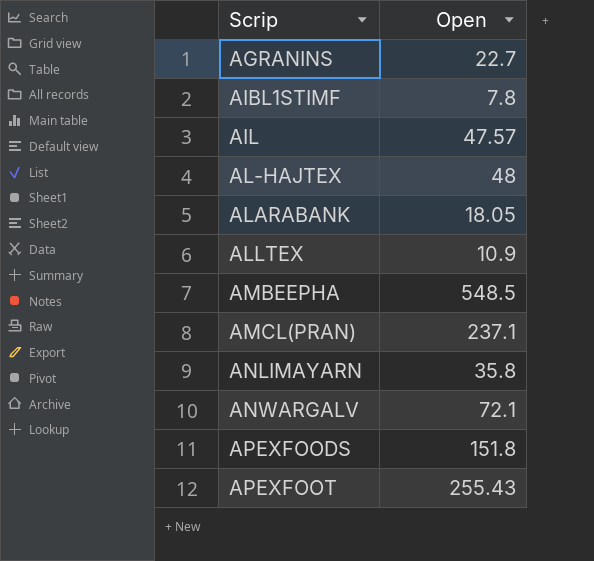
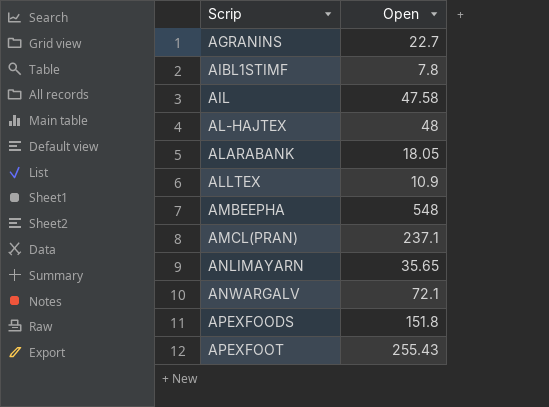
AIL | Open: 47.57 -> 47.58
AMBEEPHA | Open: 548.5 -> 548
ANLIMAYARN | Open: 35.8 -> 35.65

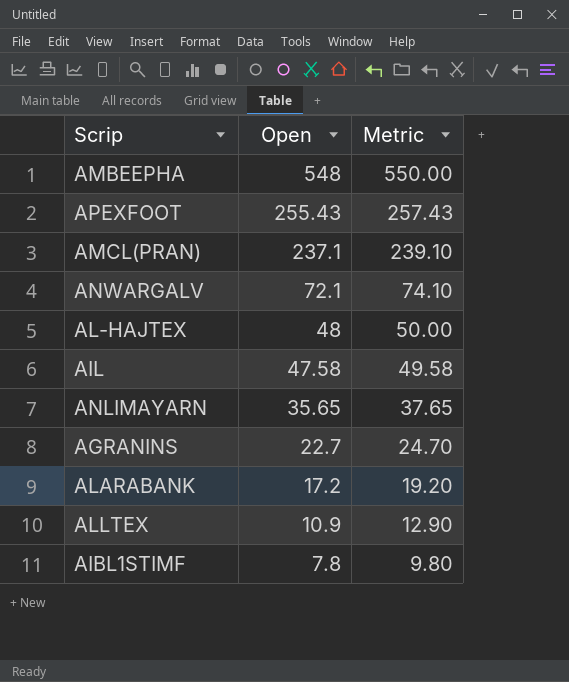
row order: Scrip ascending -> Open descending
column Metric | formula: none -> [Open] + 2
row APEXFOODS: 151.8 -> none
ALARABANK | Open: 18.05 -> 17.2

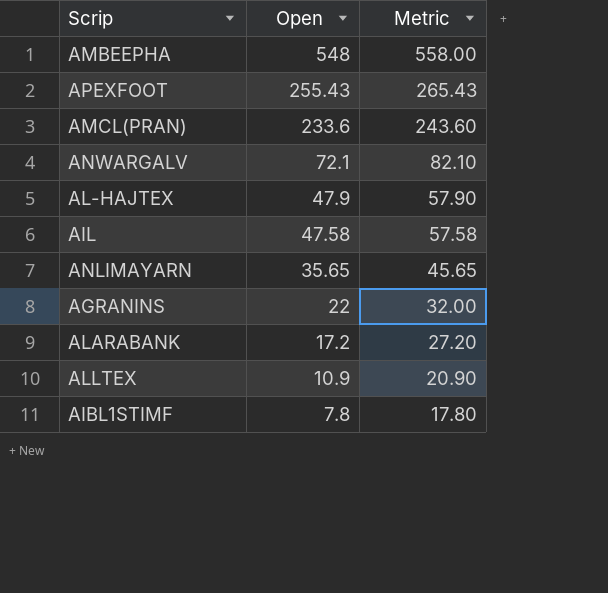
column Metric | formula: [Open] + 2 -> [Open] + 10
AMCL(PRAN) | Open: 237.1 -> 233.6
AL-HAJTEX | Open: 48 -> 47.9
AGRANINS | Open: 22.7 -> 22

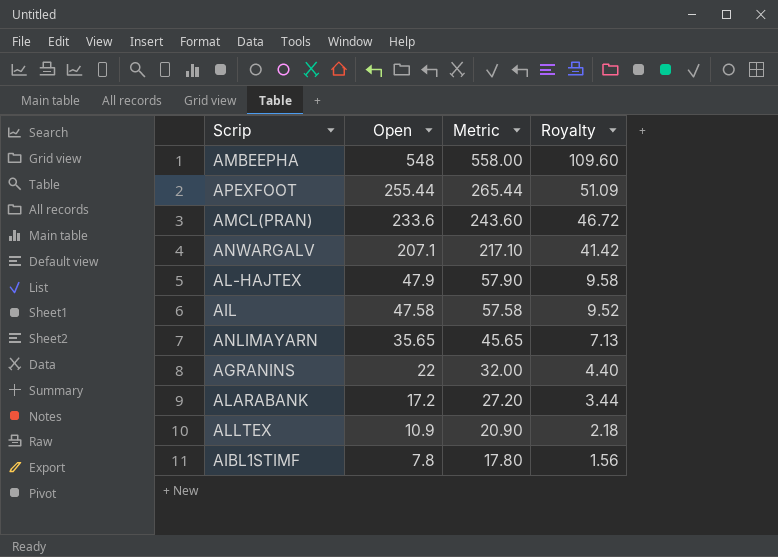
column Royalty | formula: none -> [Open] * 0.2
APEXFOOT | Open: 255.43 -> 255.44
APEXFOOT | Metric: 265.43 -> 265.44
ANWARGALV | Open: 72.1 -> 207.1
ANWARGALV | Metric: 82.10 -> 217.10

